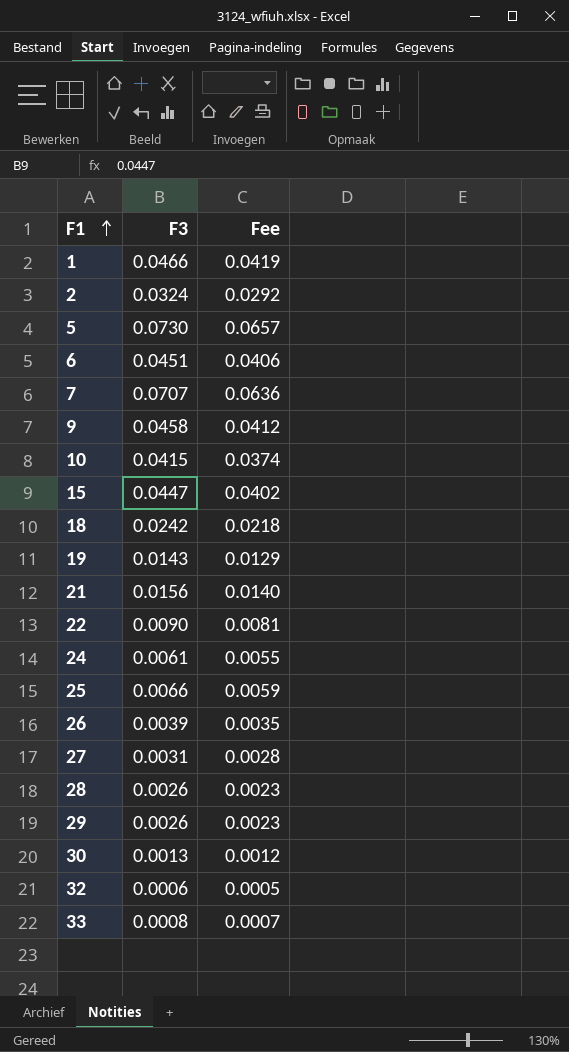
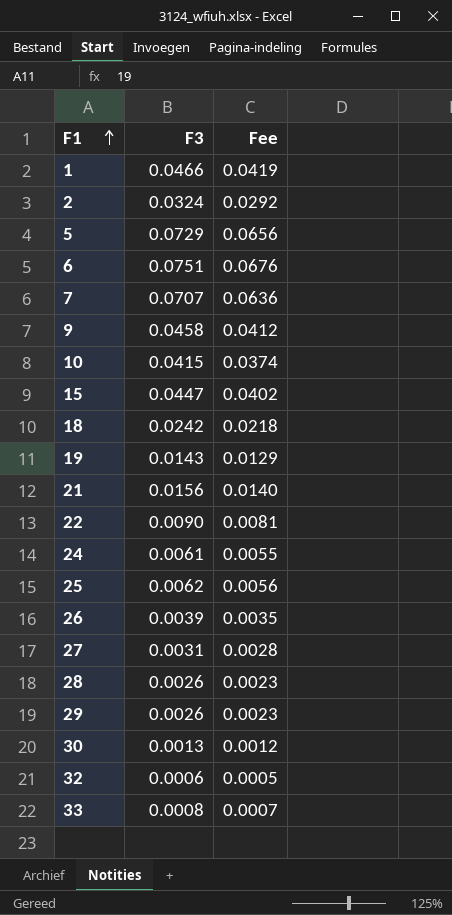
5 | F3: 0.0730 -> 0.0729
5 | Fee: 0.0657 -> 0.0656
6 | F3: 0.0451 -> 0.0751
6 | Fee: 0.0406 -> 0.0676
25 | F3: 0.0066 -> 0.0062
25 | Fee: 0.0059 -> 0.0056

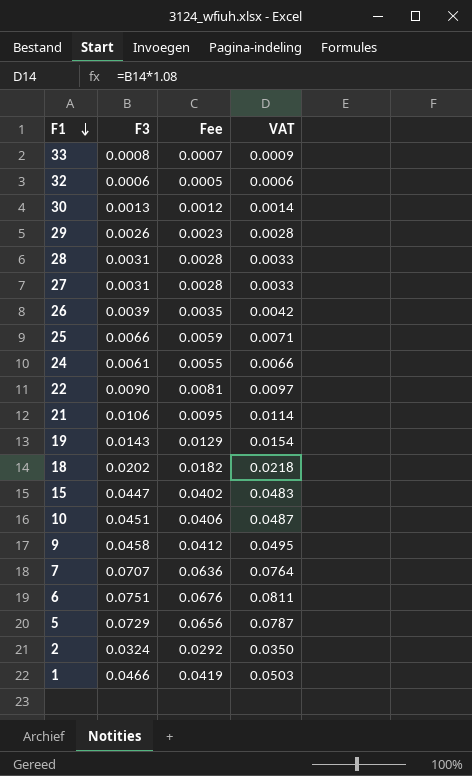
row order: F1 ascending -> F1 descending
column VAT | formula: none -> [F3] * 1.08
28 | F3: 0.0026 -> 0.0031
28 | Fee: 0.0023 -> 0.0028
25 | F3: 0.0062 -> 0.0066
25 | Fee: 0.0056 -> 0.0059
21 | F3: 0.0156 -> 0.0106
21 | Fee: 0.0140 -> 0.0095
18 | F3: 0.0242 -> 0.0202
18 | Fee: 0.0218 -> 0.0182
10 | F3: 0.0415 -> 0.0451
10 | Fee: 0.0374 -> 0.0406

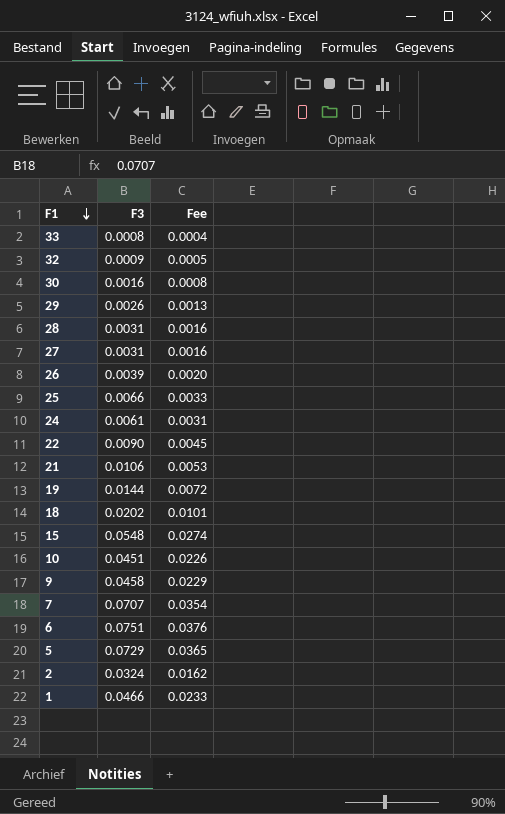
column VAT | formula: [F3] * 1.08 -> none
column Fee | formula: [F3] * 0.9 -> [F3] * 0.5
32 | F3: 0.0006 -> 0.0009
30 | F3: 0.0013 -> 0.0016
19 | F3: 0.0143 -> 0.0144
15 | F3: 0.0447 -> 0.0548

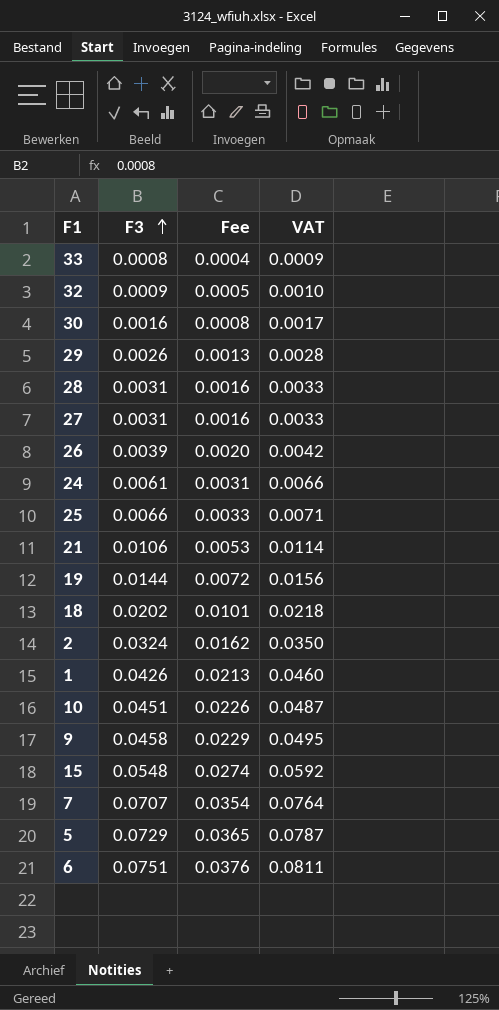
row order: F1 descending -> F3 ascending
column VAT | formula: none -> [F3] * 1.08
row 22: 0.0090 | 0.0045 -> none
1 | F3: 0.0466 -> 0.0426
1 | Fee: 0.0233 -> 0.0213

